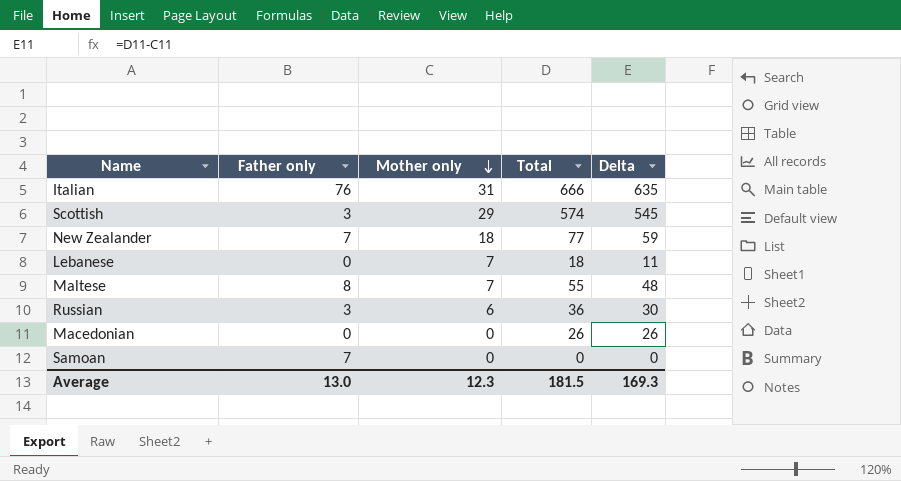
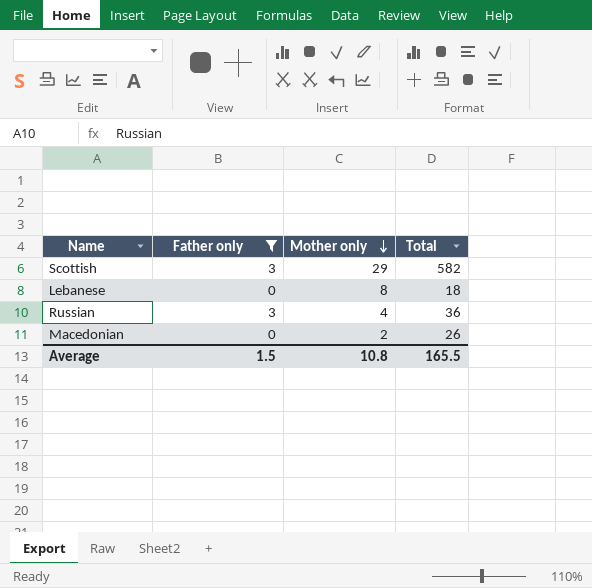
filter: none -> Father only <= 3
column Delta | formula: [Total] - [Mother only] -> none
Scottish | Total: 574 -> 582
Lebanese | Mother only: 7 -> 8
Russian | Mother only: 6 -> 4
Macedonian | Mother only: 0 -> 2
Average | Father only: 13.0 -> 1.5
Average | Mother only: 12.3 -> 10.8
Average | Total: 181.5 -> 165.5

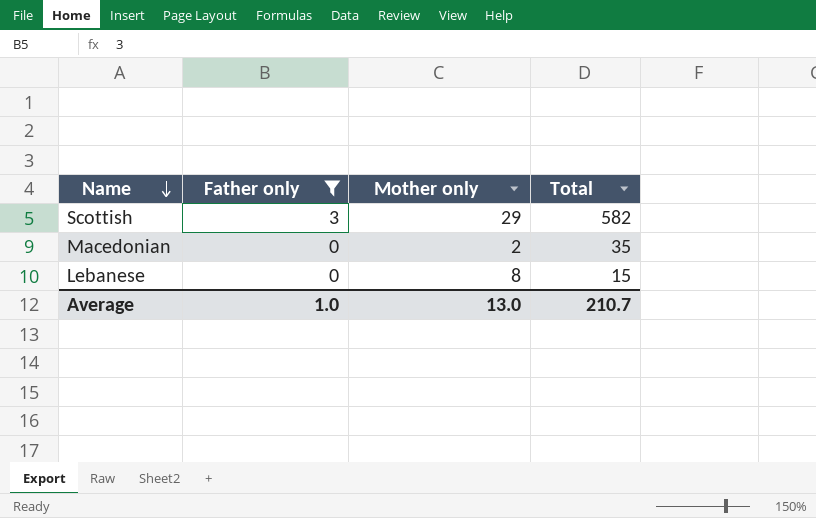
row order: Mother only descending -> Name descending
row Russian: 3 | 4 | 36 -> none
Macedonian | Total: 26 -> 35
Lebanese | Total: 18 -> 15
Average | Father only: 1.5 -> 1.0
Average | Mother only: 10.8 -> 13.0
Average | Total: 165.5 -> 210.7

